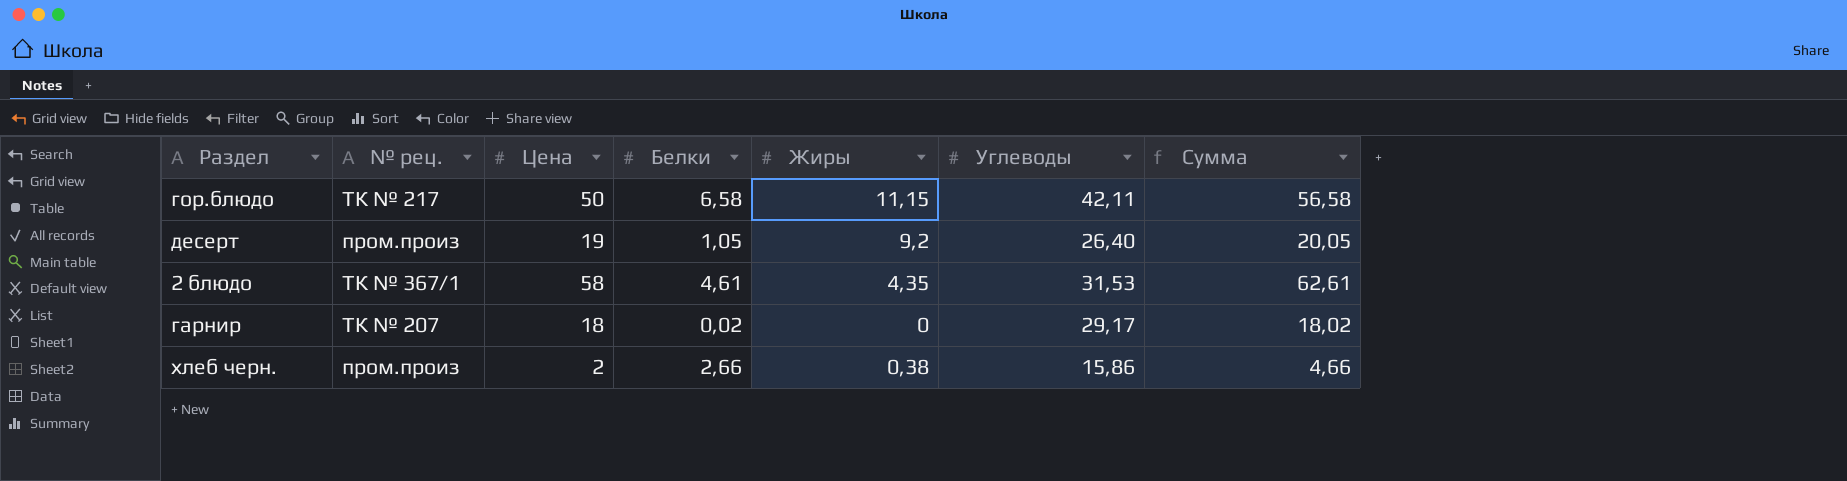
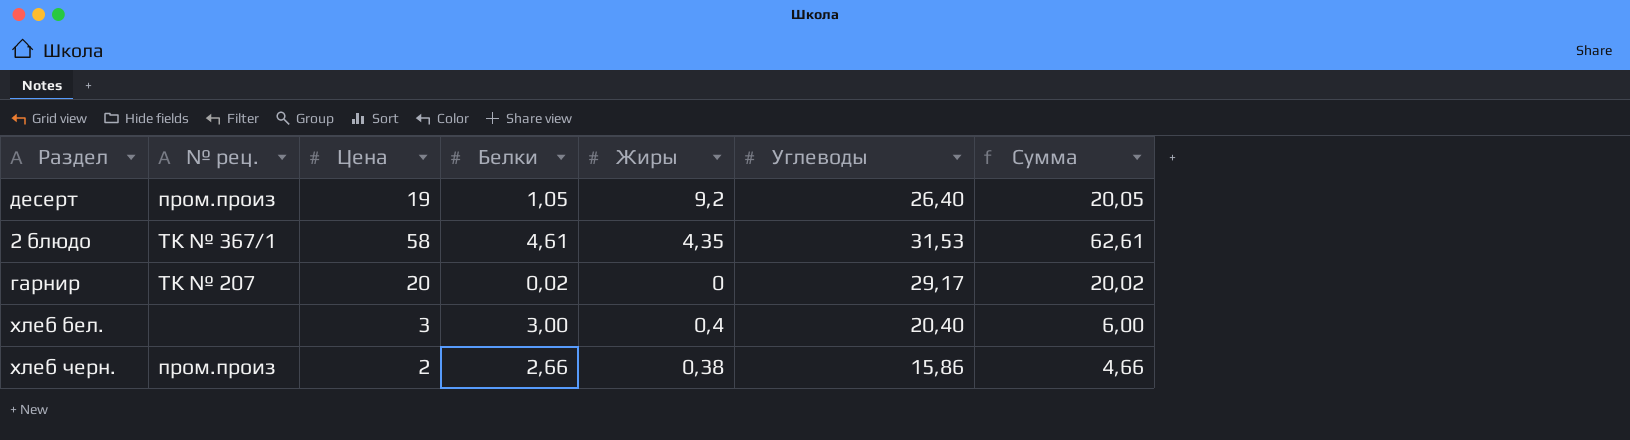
row гор.блюдо: ТК № 217 | 50 | 6,58 | 11,15 | 42,11 | 56,58 -> none
гарнир | Цена: 18 -> 20
гарнир | Сумма: 18,02 -> 20,02
row хлеб бел.: none -> none | 3 | 3,00 | 0,4 | 20,40 | 6,00

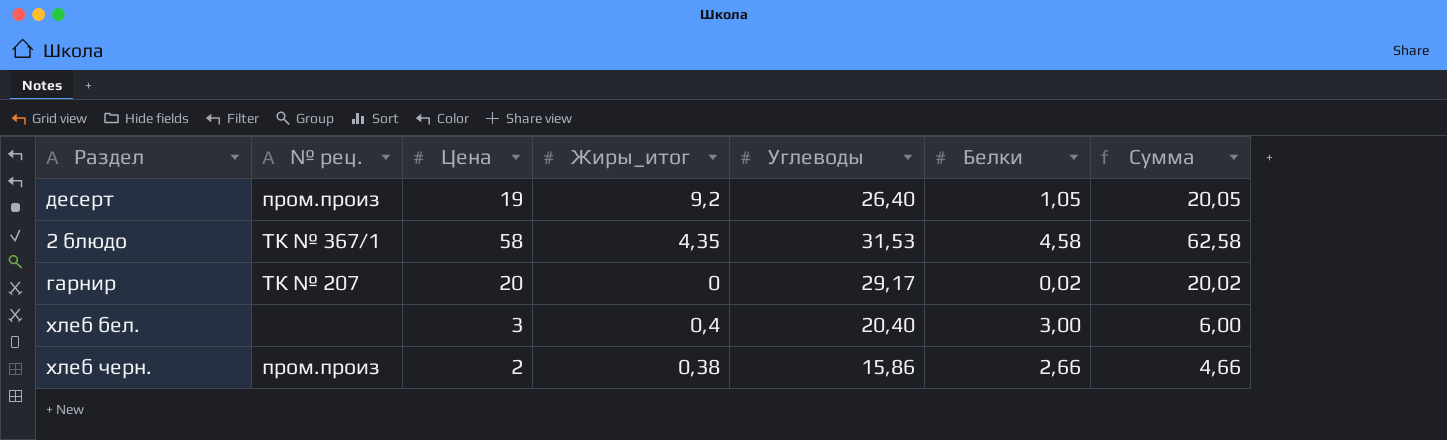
column name: Жиры -> Жиры_итог
column Белки | position: 4 -> 6
2 блюдо | Белки: 4,61 -> 4,58
2 блюдо | Сумма: 62,61 -> 62,58

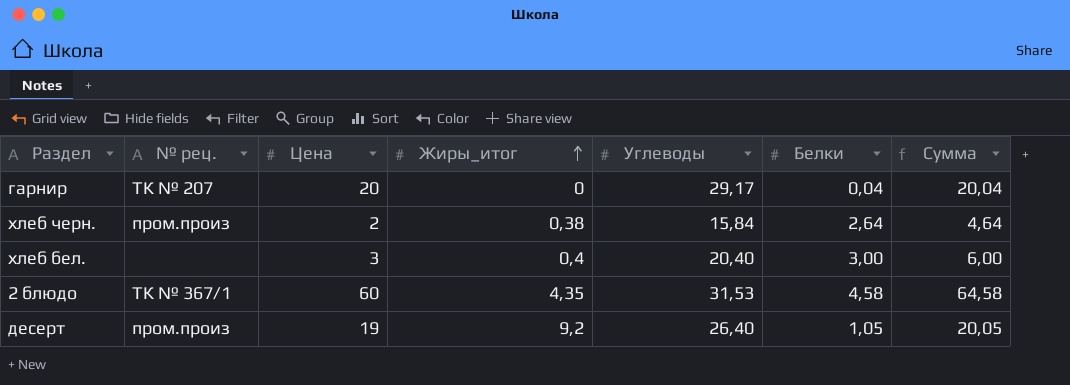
row order: none -> Жиры_итог ascending
гарнир | Белки: 0,02 -> 0,04
гарнир | Сумма: 20,02 -> 20,04
хлеб черн. | Углеводы: 15,86 -> 15,84
хлеб черн. | Белки: 2,66 -> 2,64
хлеб черн. | Сумма: 4,66 -> 4,64
2 блюдо | Цена: 58 -> 60
2 блюдо | Сумма: 62,58 -> 64,58

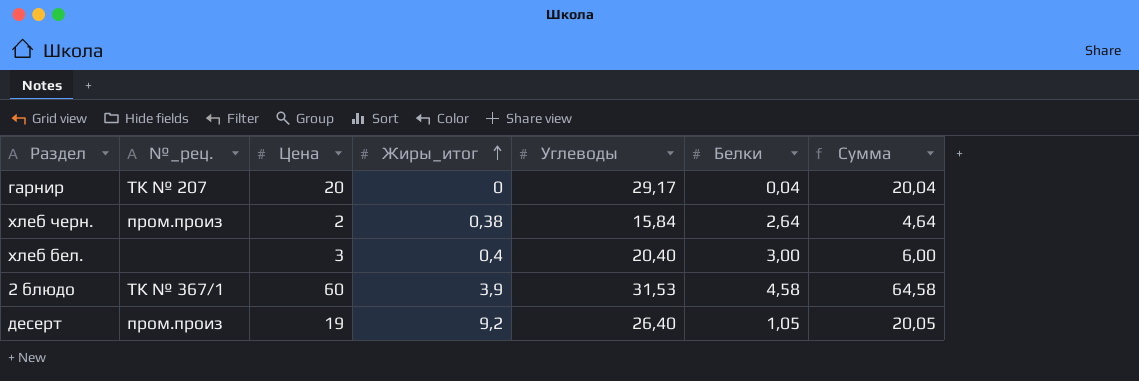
column name: № рец. -> №_рец.
2 блюдо | Жиры_итог: 4,35 -> 3,9

